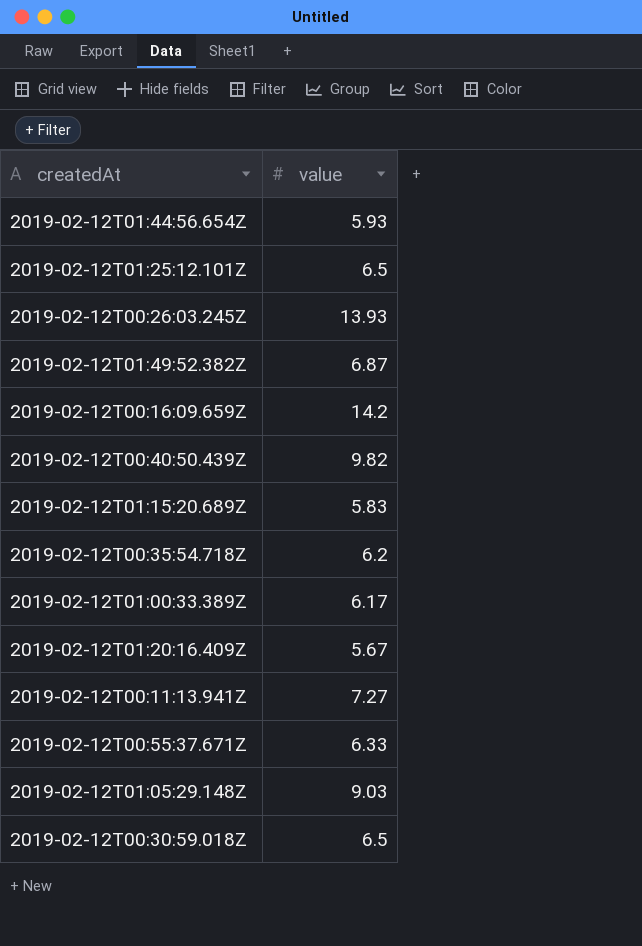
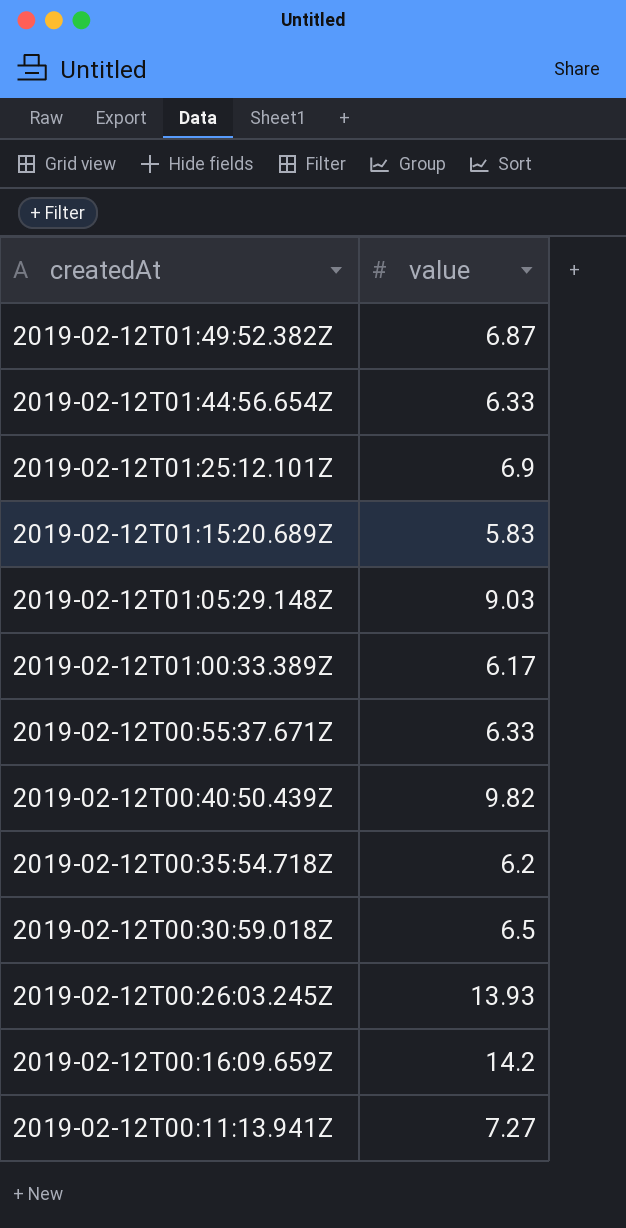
row order: none -> createdAt descending
row 2019-02-12T01:20:16.409Z: 5.67 -> none
2019-02-12T01:44:56.654Z | value: 5.93 -> 6.33
2019-02-12T01:25:12.101Z | value: 6.5 -> 6.9

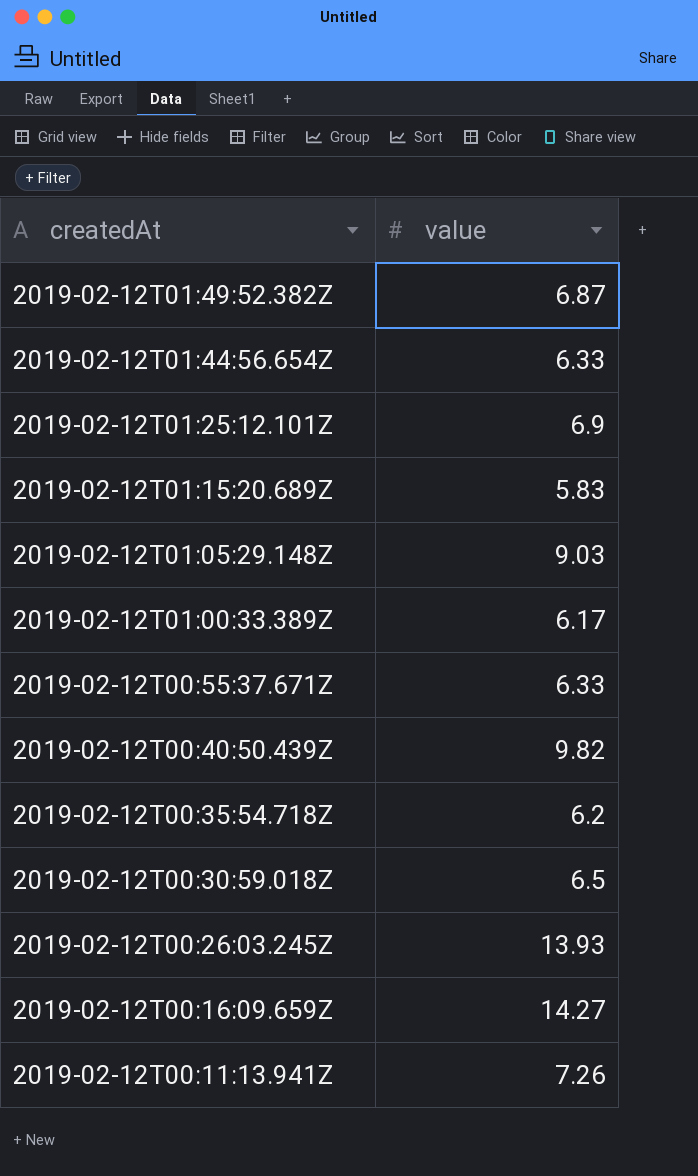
2019-02-12T00:16:09.659Z | value: 14.2 -> 14.27
2019-02-12T00:11:13.941Z | value: 7.27 -> 7.26

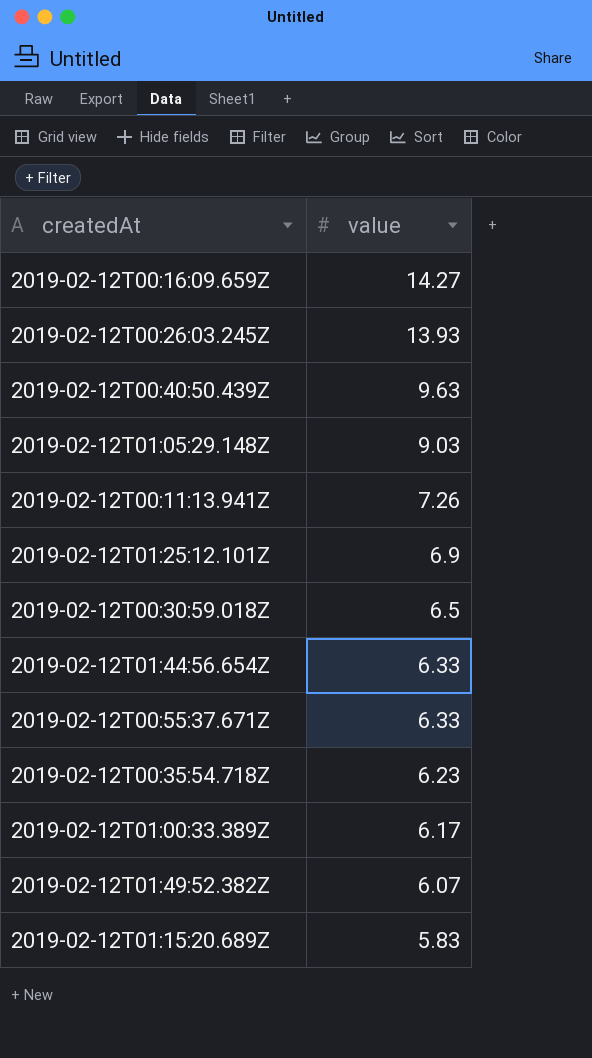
row order: createdAt descending -> value descending
2019-02-12T00:40:50.439Z | value: 9.82 -> 9.63
2019-02-12T00:35:54.718Z | value: 6.2 -> 6.23
2019-02-12T01:49:52.382Z | value: 6.87 -> 6.07

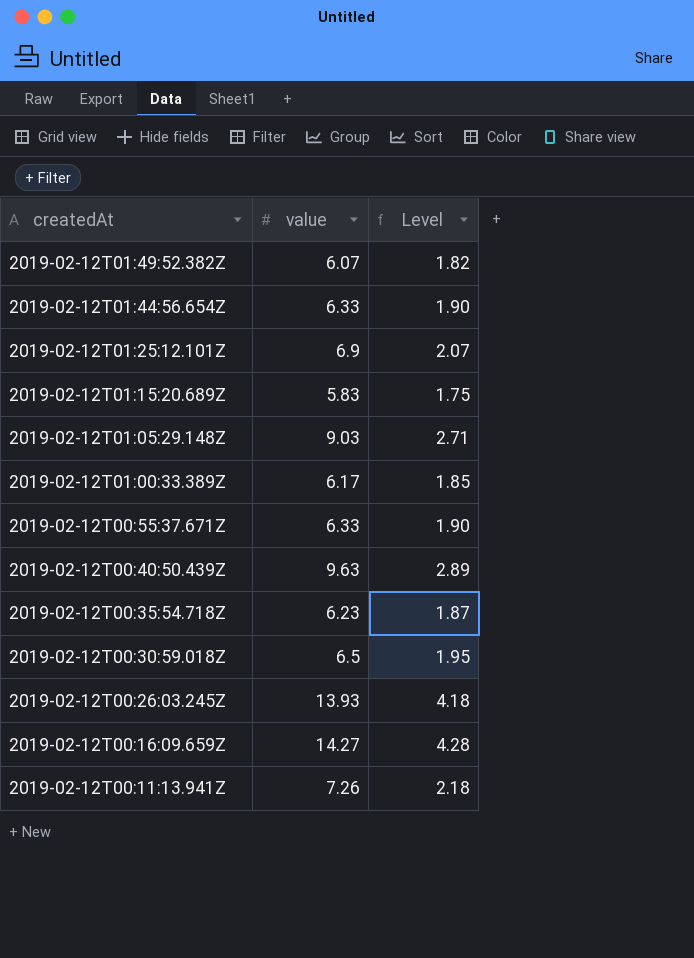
row order: value descending -> createdAt descending
column Level | formula: none -> [value] * 0.3

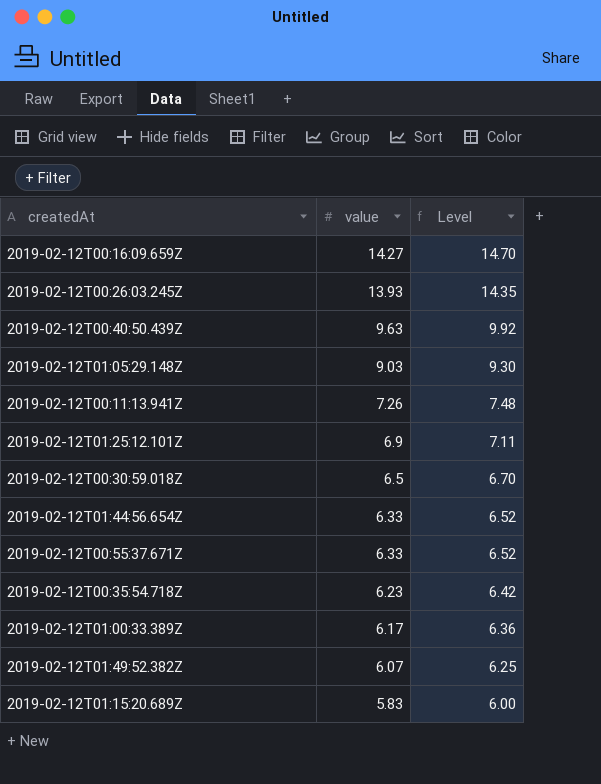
row order: createdAt descending -> value descending
column Level | formula: [value] * 0.3 -> [value] * 1.03

